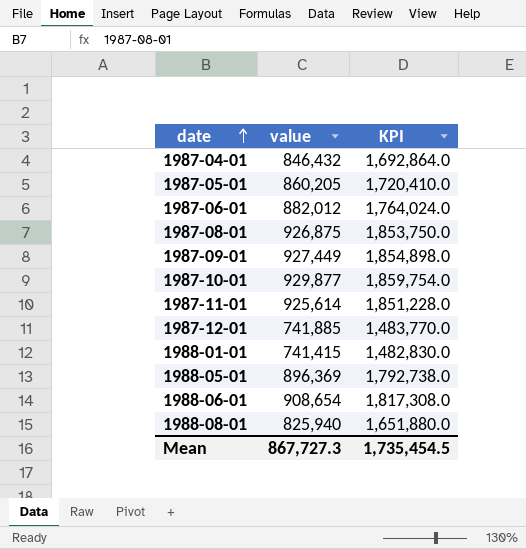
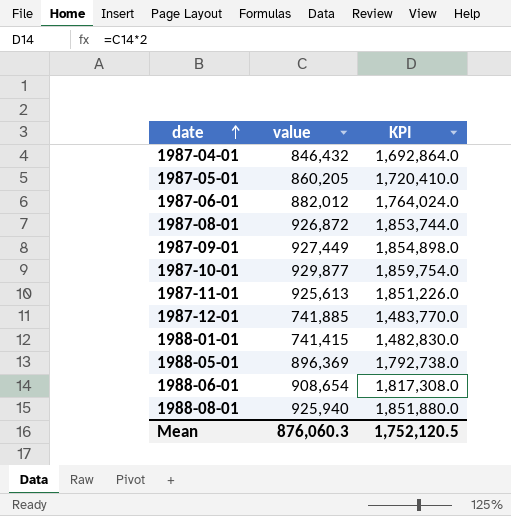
1987-08-01 | value: 926,875 -> 926,872
1987-08-01 | KPI: 1,853,750.0 -> 1,853,744.0
1987-11-01 | value: 925,614 -> 925,613
1987-11-01 | KPI: 1,851,228.0 -> 1,851,226.0
1988-08-01 | value: 825,940 -> 925,940
1988-08-01 | KPI: 1,651,880.0 -> 1,851,880.0
Mean | value: 867,727.3 -> 876,060.3
Mean | KPI: 1,735,454.5 -> 1,752,120.5

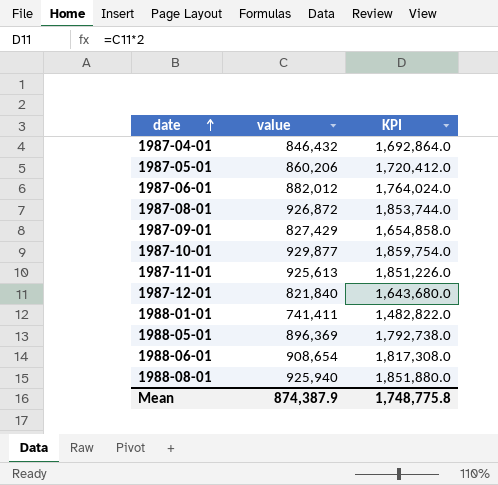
1987-05-01 | value: 860,205 -> 860,206
1987-05-01 | KPI: 1,720,410.0 -> 1,720,412.0
1987-09-01 | value: 927,449 -> 827,429
1987-09-01 | KPI: 1,854,898.0 -> 1,654,858.0
1987-12-01 | value: 741,885 -> 821,840
1987-12-01 | KPI: 1,483,770.0 -> 1,643,680.0
1988-01-01 | value: 741,415 -> 741,411
1988-01-01 | KPI: 1,482,830.0 -> 1,482,822.0
Mean | value: 876,060.3 -> 874,387.9
Mean | KPI: 1,752,120.5 -> 1,748,775.8

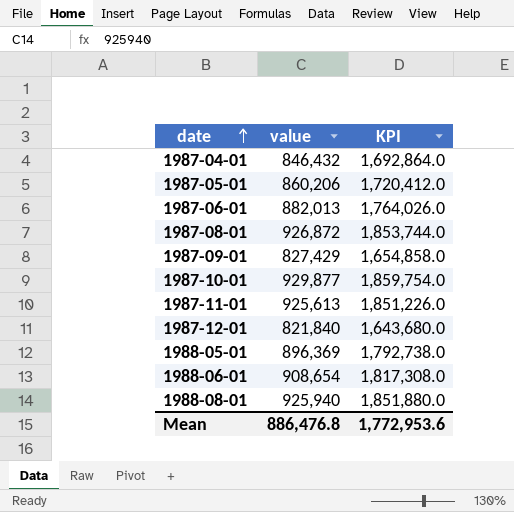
row 1988-01-01: 741,411 | 1,482,822.0 -> none
1987-06-01 | value: 882,012 -> 882,013
1987-06-01 | KPI: 1,764,024.0 -> 1,764,026.0
Mean | value: 874,387.9 -> 886,476.8
Mean | KPI: 1,748,775.8 -> 1,772,953.6

